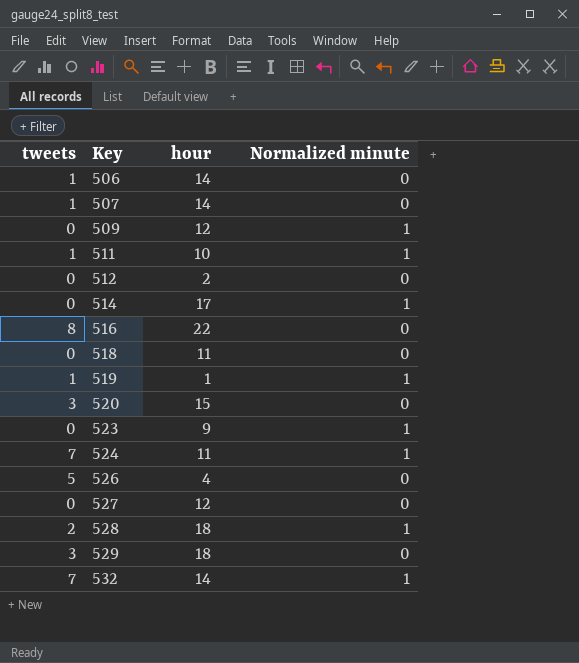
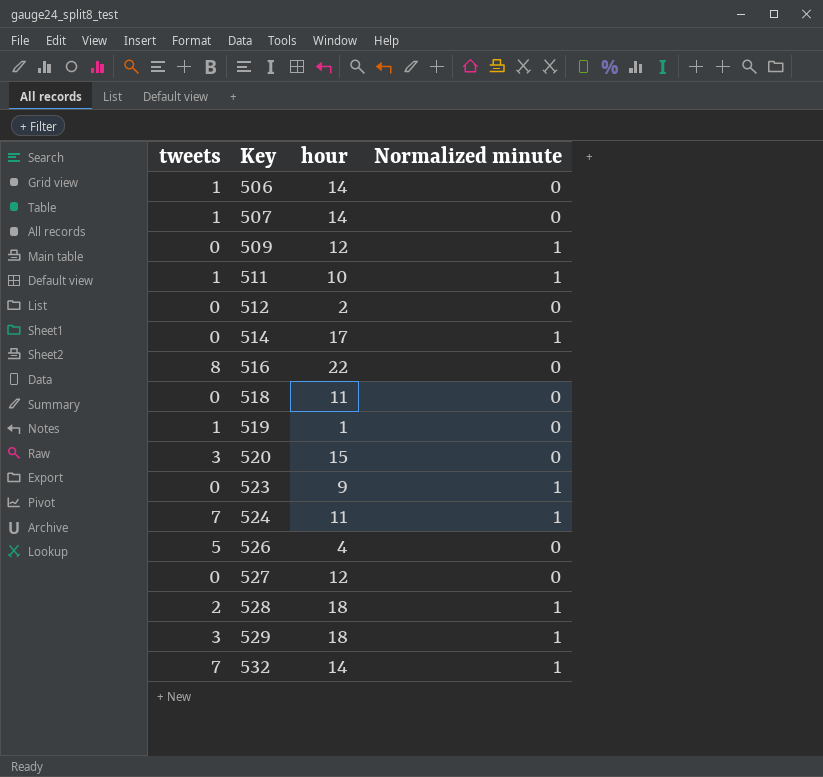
519 | Normalized minute: 1 -> 0
529 | Normalized minute: 0 -> 1

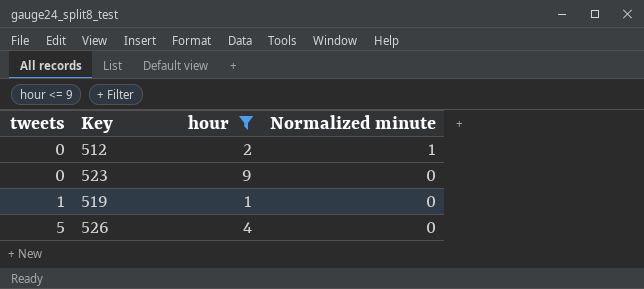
filter: none -> hour <= 9
row order: Key ascending -> tweets ascending
512 | Normalized minute: 0 -> 1
523 | Normalized minute: 1 -> 0

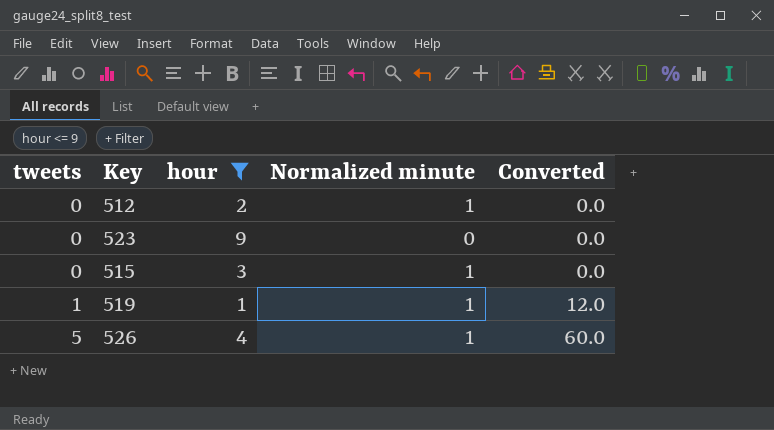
column Converted | formula: none -> [tweets] * 12
row 515: none -> 0 | 3 | 1 | 0.0
519 | Normalized minute: 0 -> 1
526 | Normalized minute: 0 -> 1

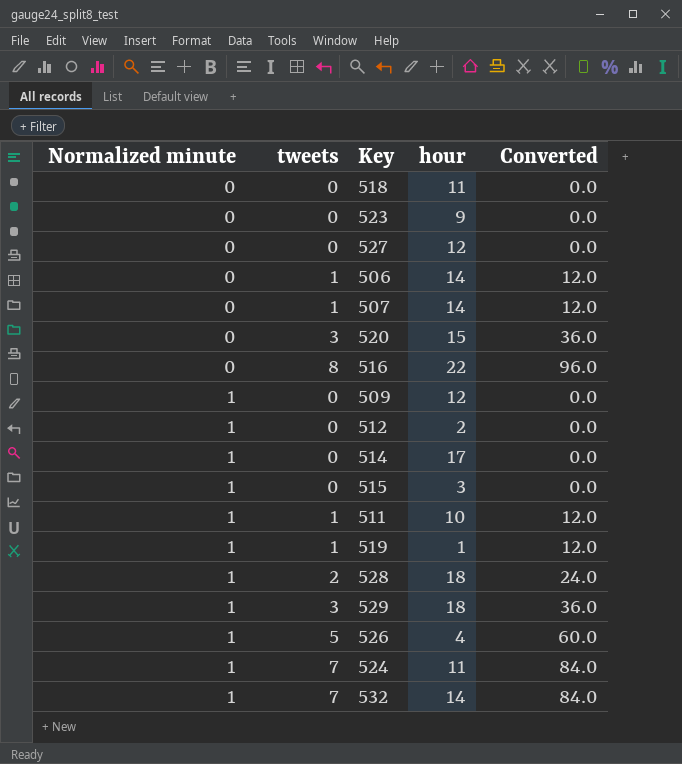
filter: hour <= 9 -> none
row order: tweets ascending -> Normalized minute ascending
column Normalized minute | position: 4 -> 1

